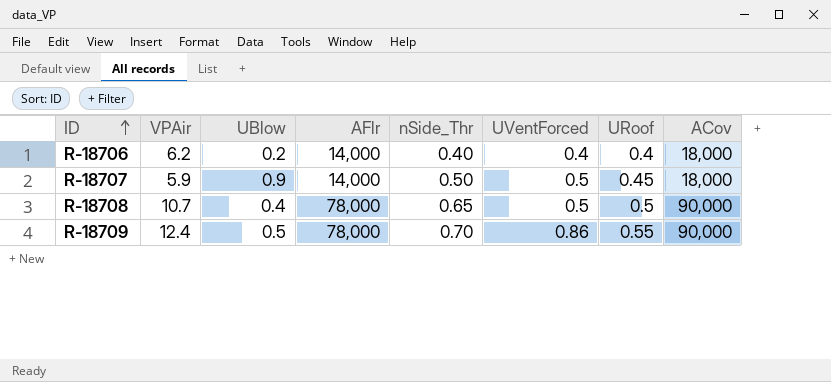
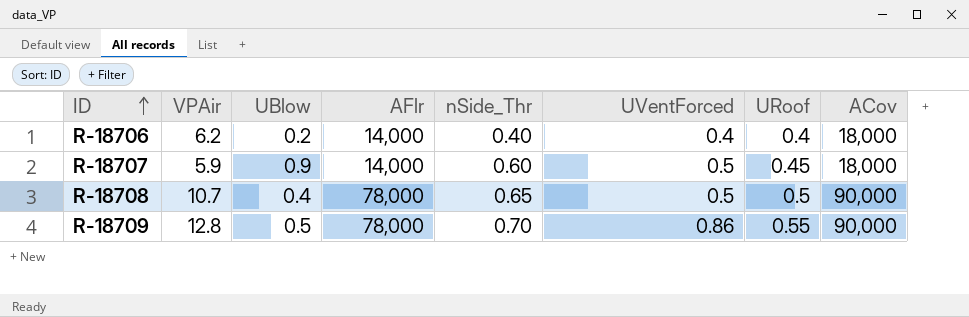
R-18707 | nSide_Thr: 0.50 -> 0.60
R-18709 | VPAir: 12.4 -> 12.8

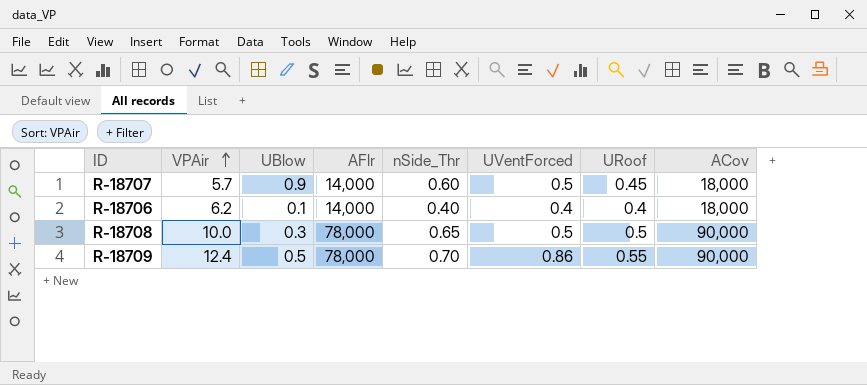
row order: ID ascending -> VPAir ascending
R-18707 | VPAir: 5.9 -> 5.7
R-18706 | UBlow: 0.2 -> 0.1
R-18708 | VPAir: 10.7 -> 10.0
R-18708 | UBlow: 0.4 -> 0.3
R-18709 | VPAir: 12.8 -> 12.4

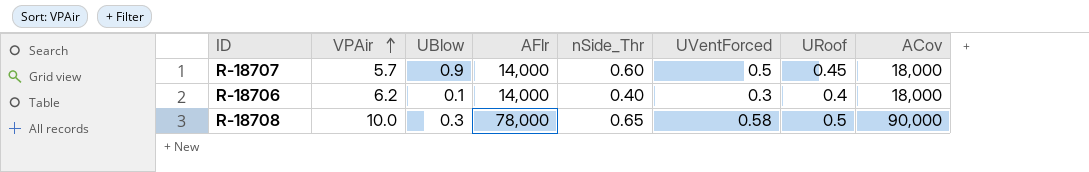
row R-18709: 12.4 | 0.5 | 78,000 | 0.70 | 0.86 | 0.55 | 90,000 -> none
R-18706 | UVentForced: 0.4 -> 0.3
R-18708 | UVentForced: 0.5 -> 0.58

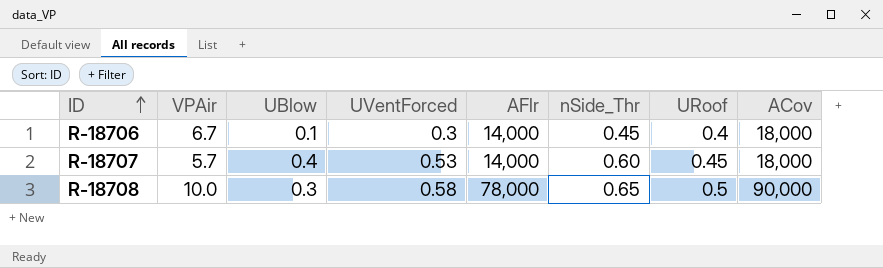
row order: VPAir ascending -> ID ascending
column UVentForced | position: 6 -> 4
R-18706 | VPAir: 6.2 -> 6.7
R-18706 | nSide_Thr: 0.40 -> 0.45
R-18707 | UBlow: 0.9 -> 0.4
R-18707 | UVentForced: 0.5 -> 0.53

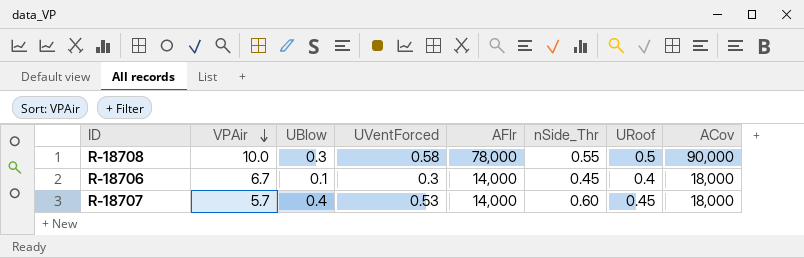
row order: ID ascending -> VPAir descending
R-18708 | nSide_Thr: 0.65 -> 0.55

